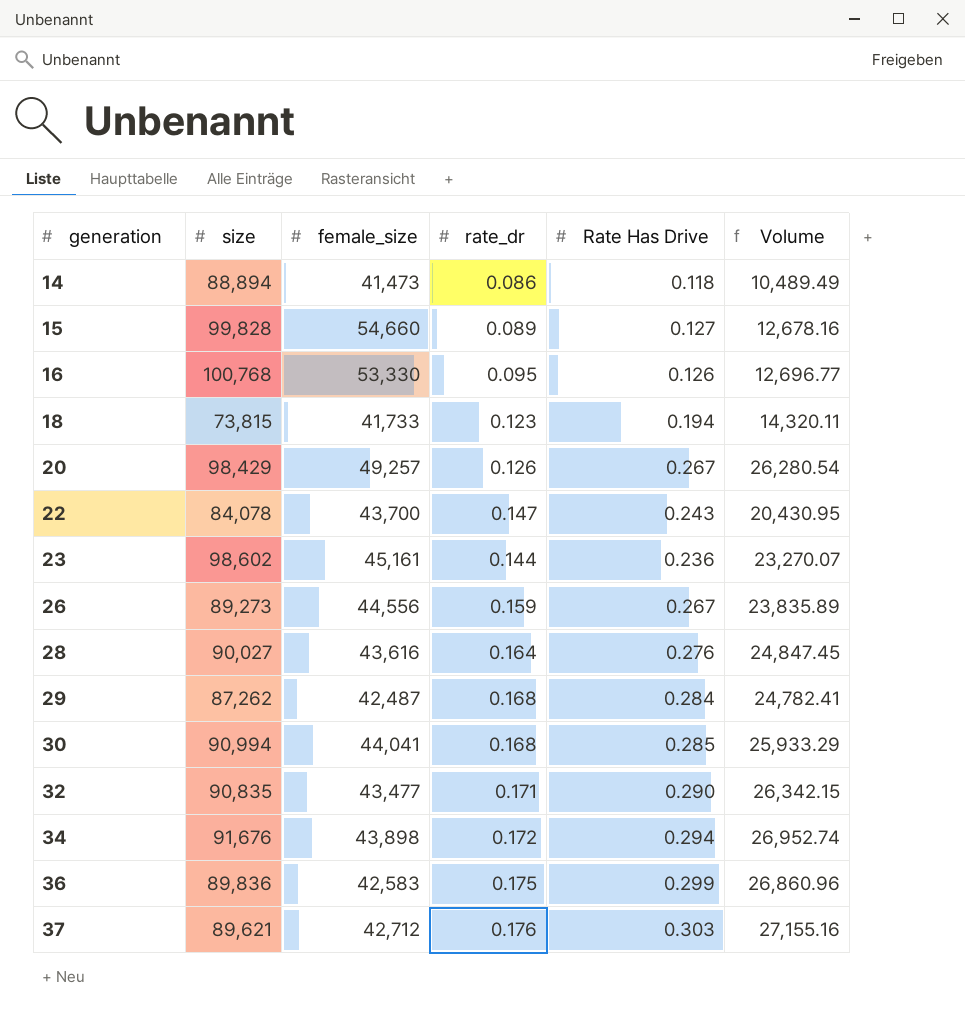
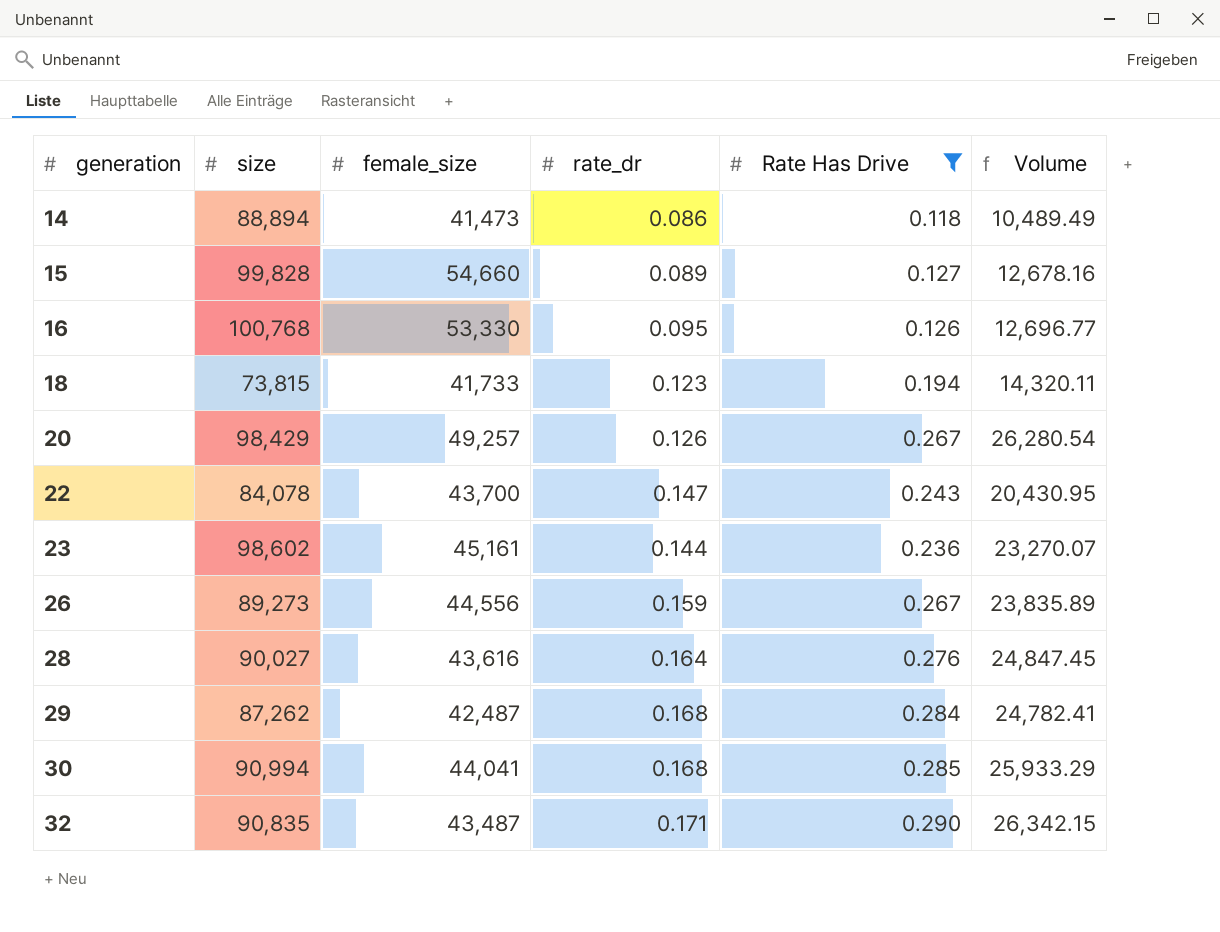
filter: none -> Rate Has Drive <= 0.290
32 | female_size: 43,477 -> 43,487

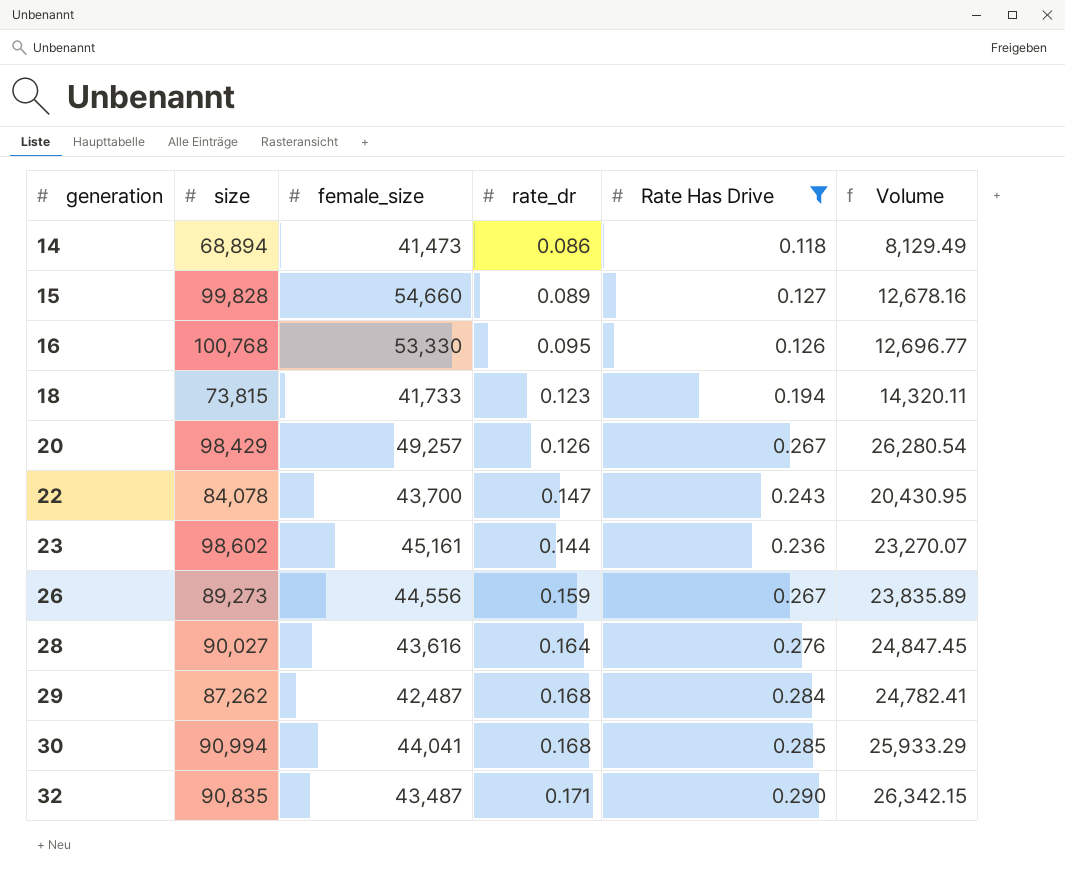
14 | size: 88,894 -> 68,894
14 | Volume: 10,489.49 -> 8,129.49

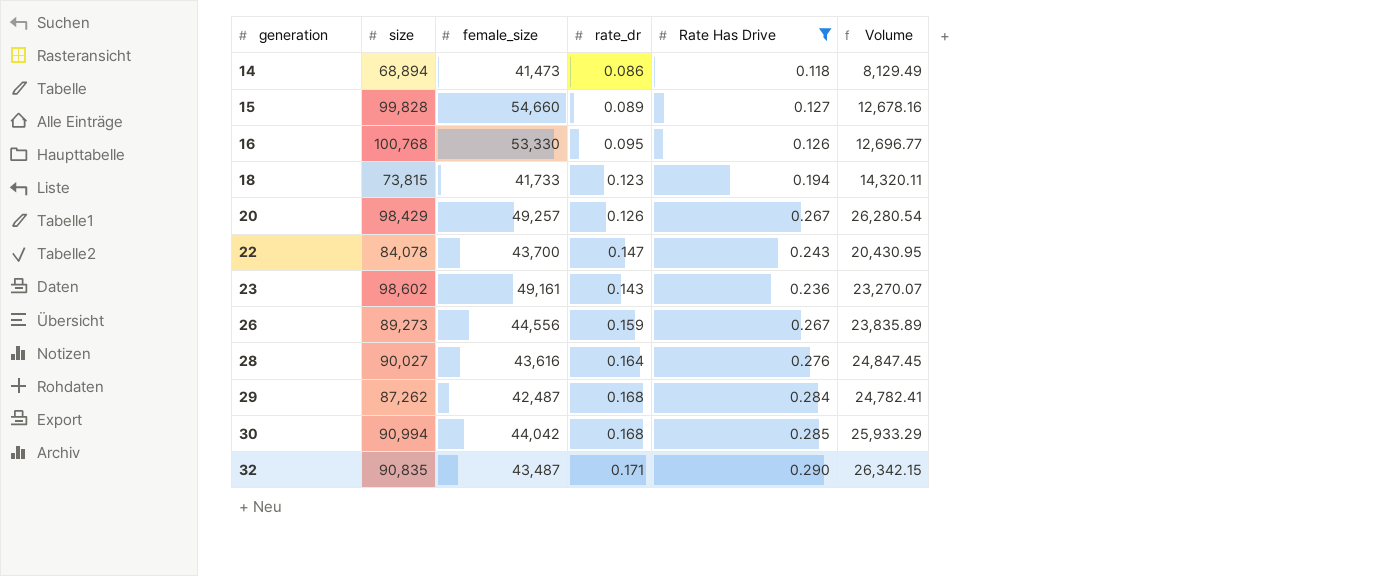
23 | female_size: 45,161 -> 49,161
23 | rate_dr: 0.144 -> 0.143
30 | female_size: 44,041 -> 44,042

